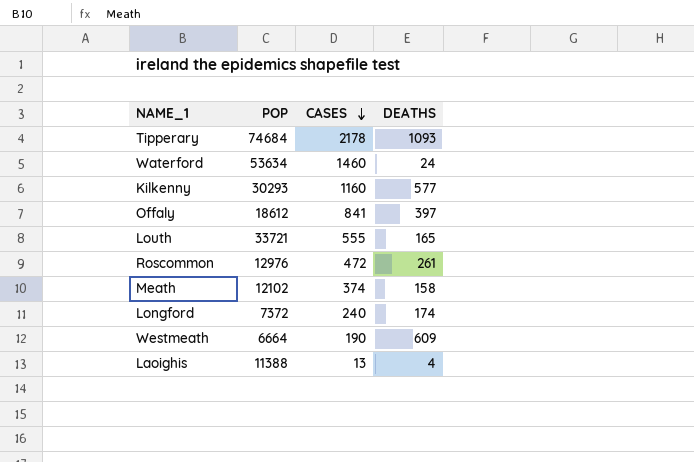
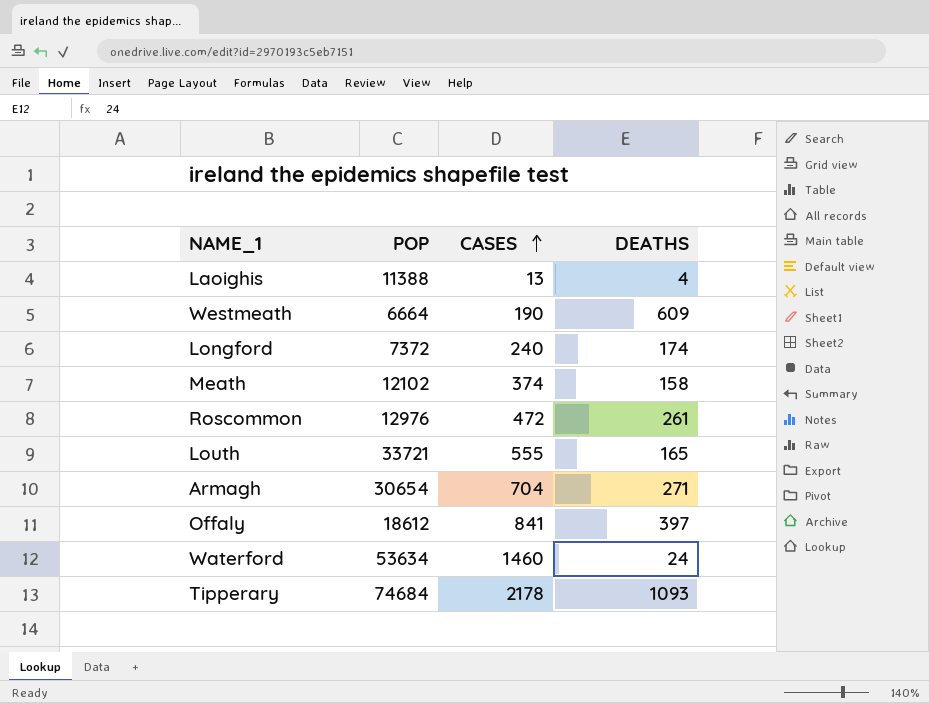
row order: CASES descending -> CASES ascending
row Kilkenny: 30293 | 1160 | 577 -> none
row Armagh: none -> 30654 | 704 | 271

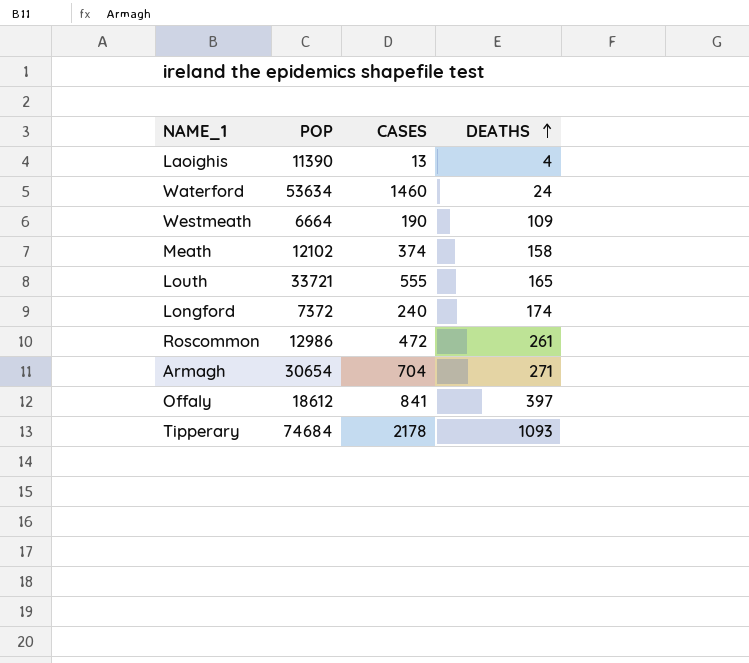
row order: CASES ascending -> DEATHS ascending
Laoighis | POP: 11388 -> 11390
Westmeath | DEATHS: 609 -> 109
Roscommon | POP: 12976 -> 12986

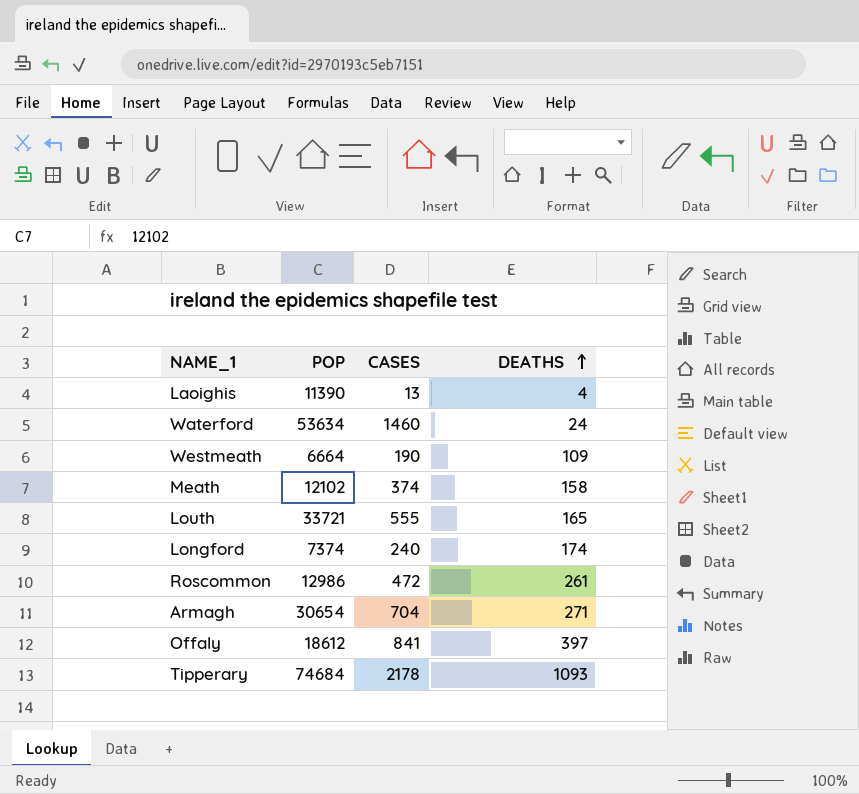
Longford | POP: 7372 -> 7374

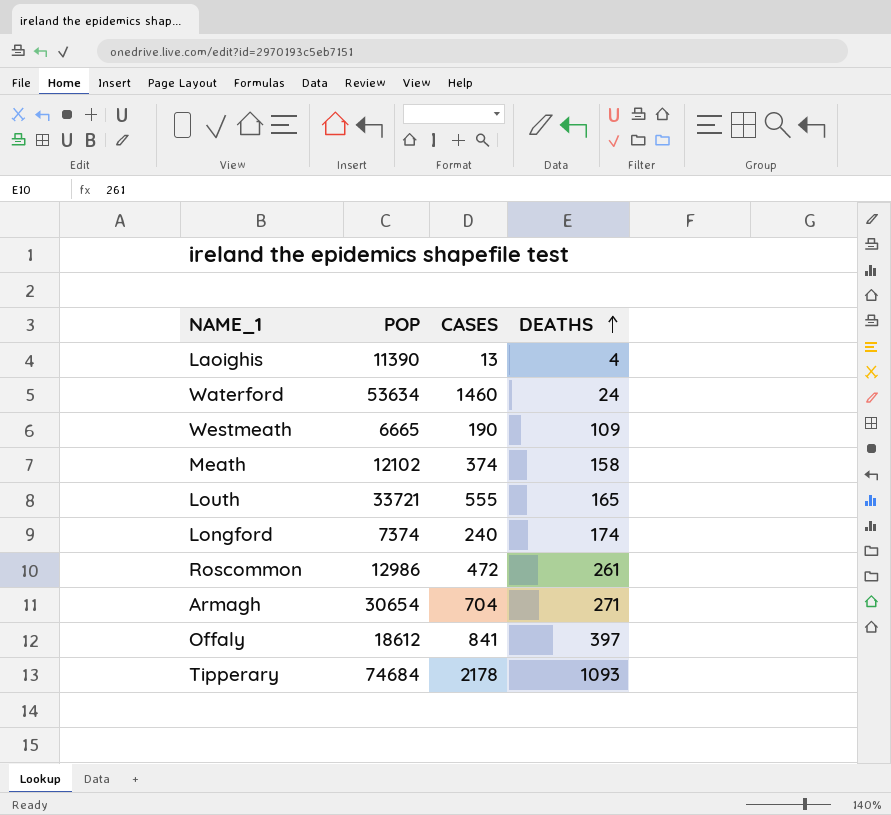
Westmeath | POP: 6664 -> 6665

